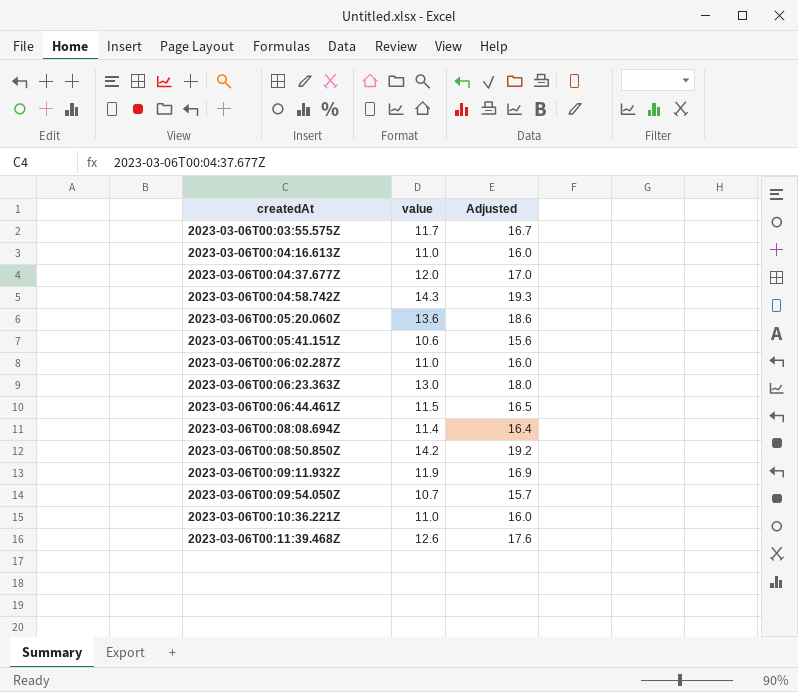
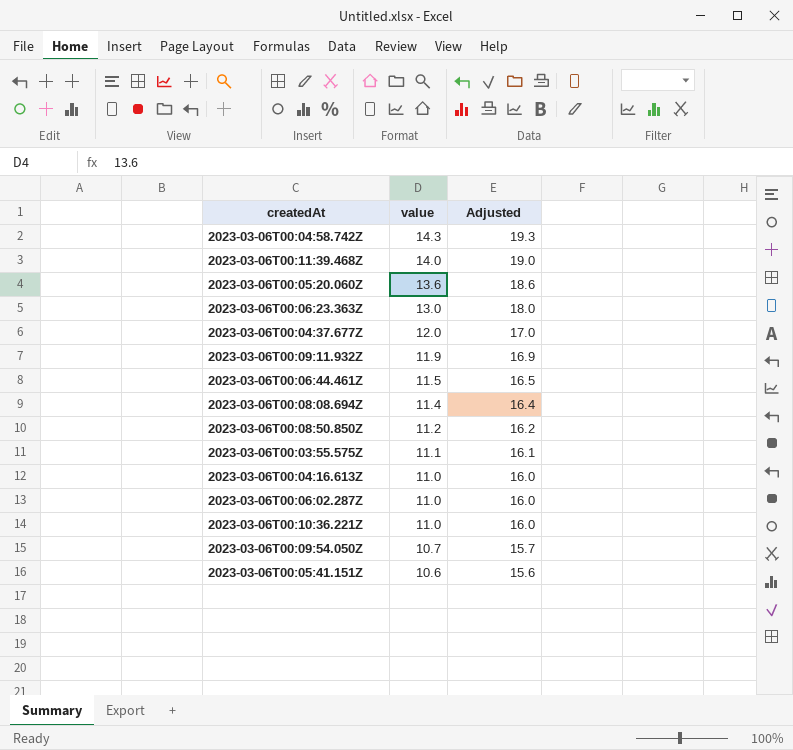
row order: createdAt ascending -> value descending
2023-03-06T00:11:39.468Z | value: 12.6 -> 14.0
2023-03-06T00:11:39.468Z | Adjusted: 17.6 -> 19.0
2023-03-06T00:08:50.850Z | value: 14.2 -> 11.2
2023-03-06T00:08:50.850Z | Adjusted: 19.2 -> 16.2
2023-03-06T00:03:55.575Z | value: 11.7 -> 11.1
2023-03-06T00:03:55.575Z | Adjusted: 16.7 -> 16.1

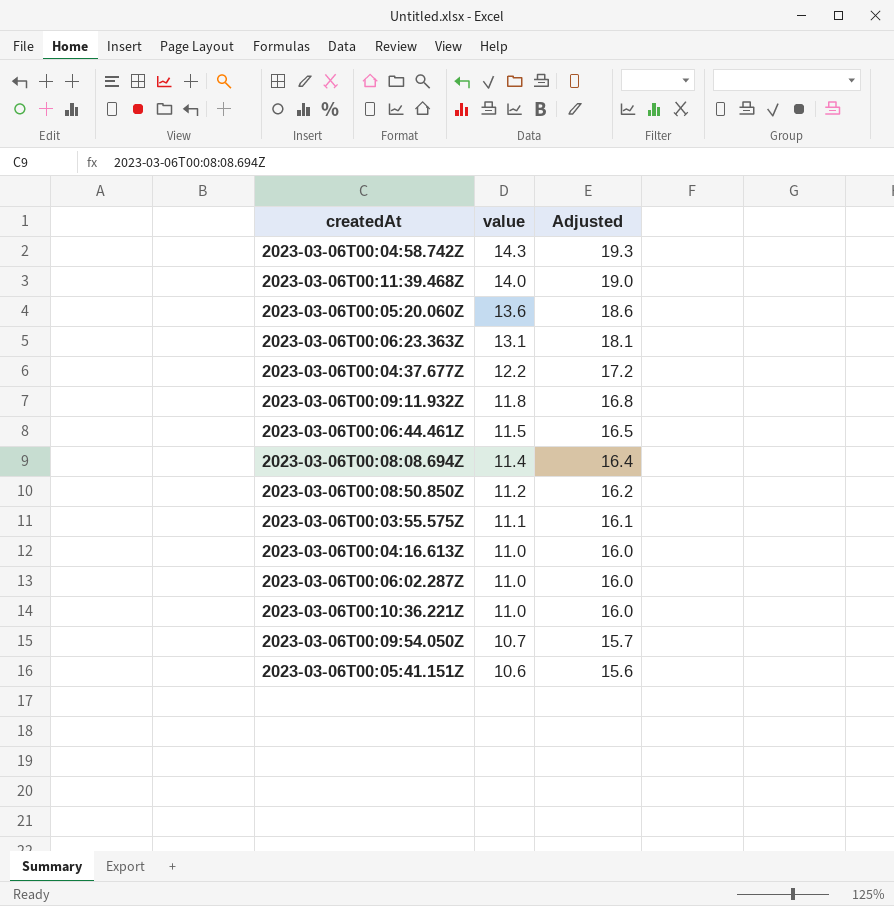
2023-03-06T00:06:23.363Z | value: 13.0 -> 13.1
2023-03-06T00:06:23.363Z | Adjusted: 18.0 -> 18.1
2023-03-06T00:04:37.677Z | value: 12.0 -> 12.2
2023-03-06T00:04:37.677Z | Adjusted: 17.0 -> 17.2
2023-03-06T00:09:11.932Z | value: 11.9 -> 11.8
2023-03-06T00:09:11.932Z | Adjusted: 16.9 -> 16.8

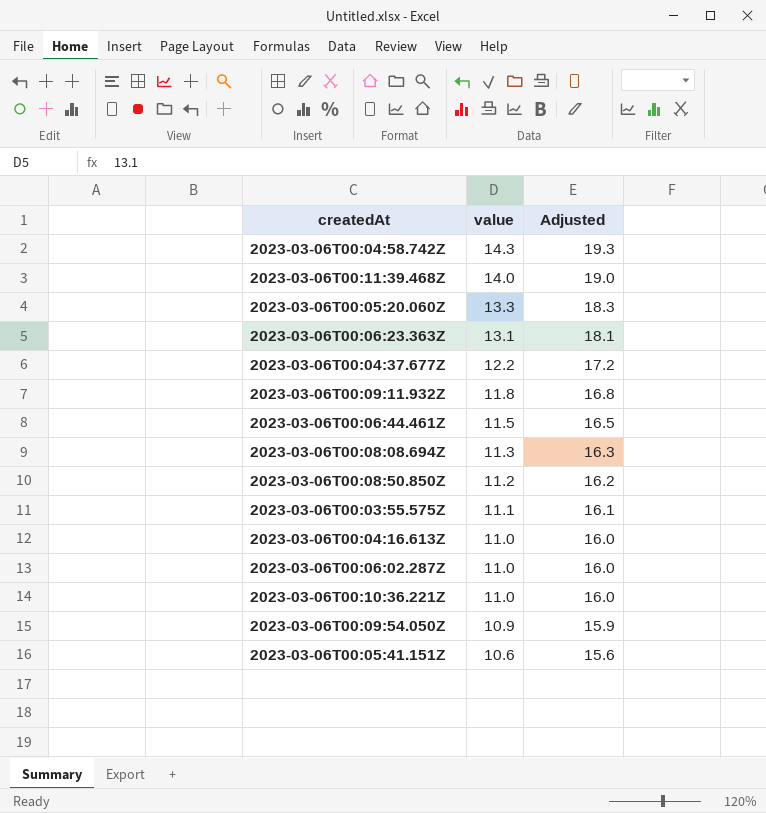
2023-03-06T00:05:20.060Z | value: 13.6 -> 13.3
2023-03-06T00:05:20.060Z | Adjusted: 18.6 -> 18.3
2023-03-06T00:08:08.694Z | value: 11.4 -> 11.3
2023-03-06T00:08:08.694Z | Adjusted: 16.4 -> 16.3
2023-03-06T00:09:54.050Z | value: 10.7 -> 10.9
2023-03-06T00:09:54.050Z | Adjusted: 15.7 -> 15.9

